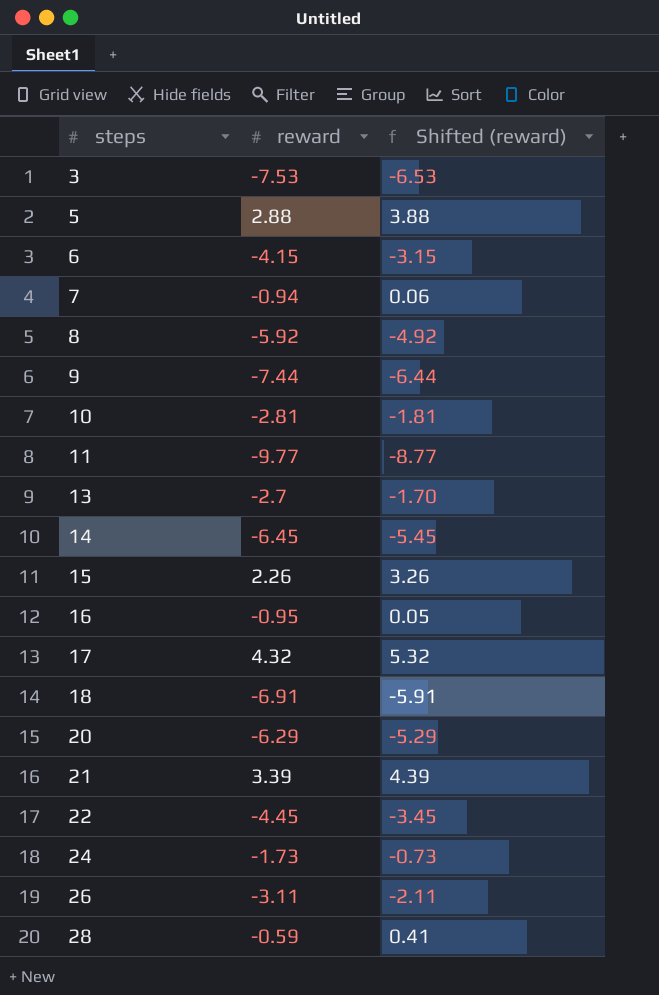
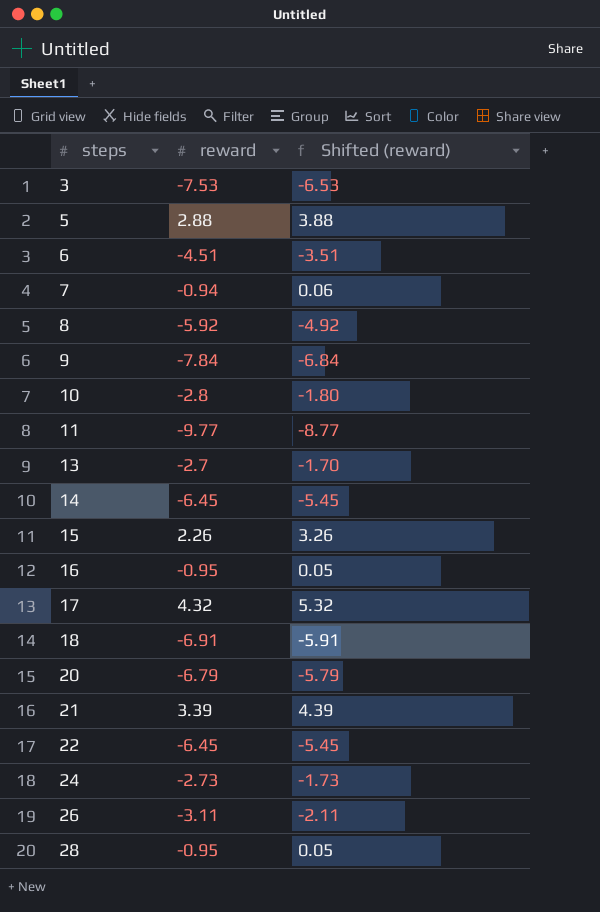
6 | reward: -4.15 -> -4.51
6 | Shifted (reward): -3.15 -> -3.51
9 | reward: -7.44 -> -7.84
9 | Shifted (reward): -6.44 -> -6.84
10 | reward: -2.81 -> -2.8
10 | Shifted (reward): -1.81 -> -1.80
20 | reward: -6.29 -> -6.79
20 | Shifted (reward): -5.29 -> -5.79
22 | reward: -4.45 -> -6.45
22 | Shifted (reward): -3.45 -> -5.45
24 | reward: -1.73 -> -2.73
24 | Shifted (reward): -0.73 -> -1.73
28 | reward: -0.59 -> -0.95
28 | Shifted (reward): 0.41 -> 0.05

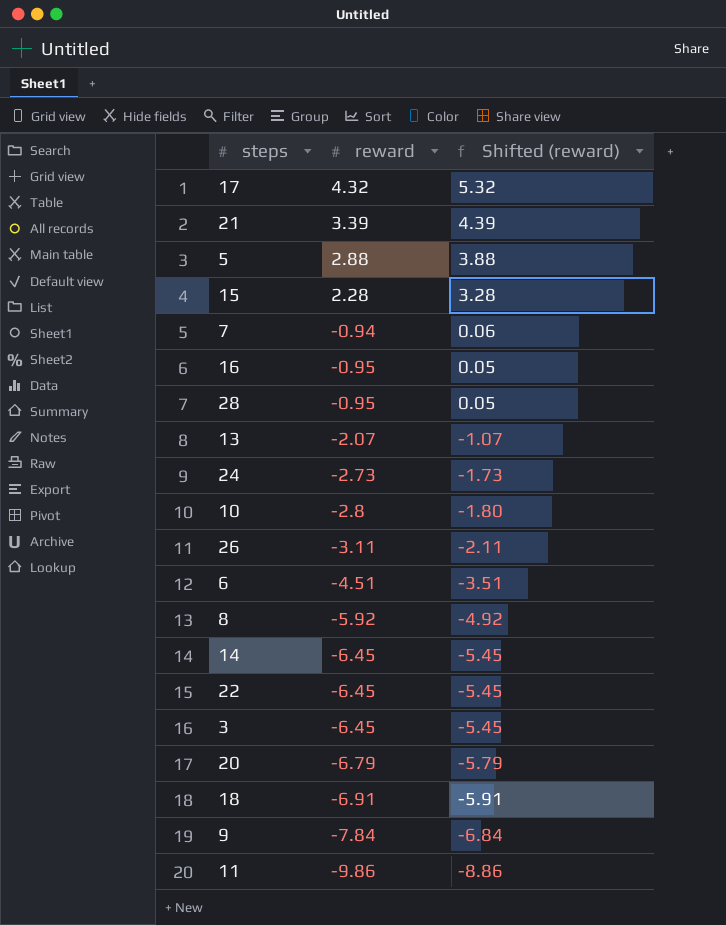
row order: steps ascending -> reward descending
15 | reward: 2.26 -> 2.28
15 | Shifted (reward): 3.26 -> 3.28
13 | reward: -2.7 -> -2.07
13 | Shifted (reward): -1.70 -> -1.07
3 | reward: -7.53 -> -6.45
3 | Shifted (reward): -6.53 -> -5.45
11 | reward: -9.77 -> -9.86
11 | Shifted (reward): -8.77 -> -8.86

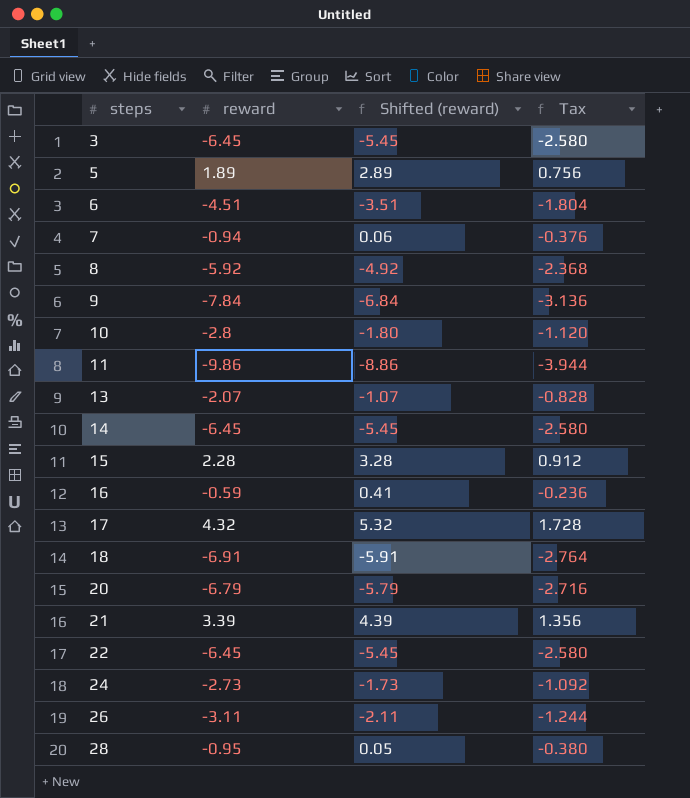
row order: reward descending -> steps ascending
column Tax | formula: none -> [reward] * 0.4
5 | reward: 2.88 -> 1.89
5 | Shifted (reward): 3.88 -> 2.89
16 | reward: -0.95 -> -0.59
16 | Shifted (reward): 0.05 -> 0.41

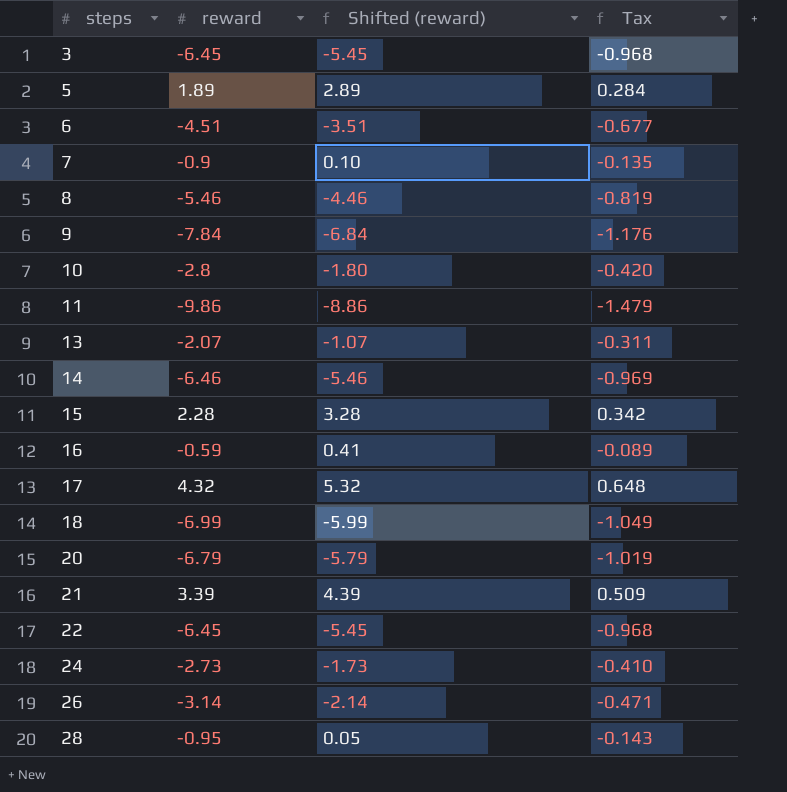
column Tax | formula: [reward] * 0.4 -> [reward] * 0.15
7 | reward: -0.94 -> -0.9
7 | Shifted (reward): 0.06 -> 0.10
8 | reward: -5.92 -> -5.46
8 | Shifted (reward): -4.92 -> -4.46
14 | reward: -6.45 -> -6.46
14 | Shifted (reward): -5.45 -> -5.46
18 | reward: -6.91 -> -6.99
18 | Shifted (reward): -5.91 -> -5.99
26 | reward: -3.11 -> -3.14
26 | Shifted (reward): -2.11 -> -2.14

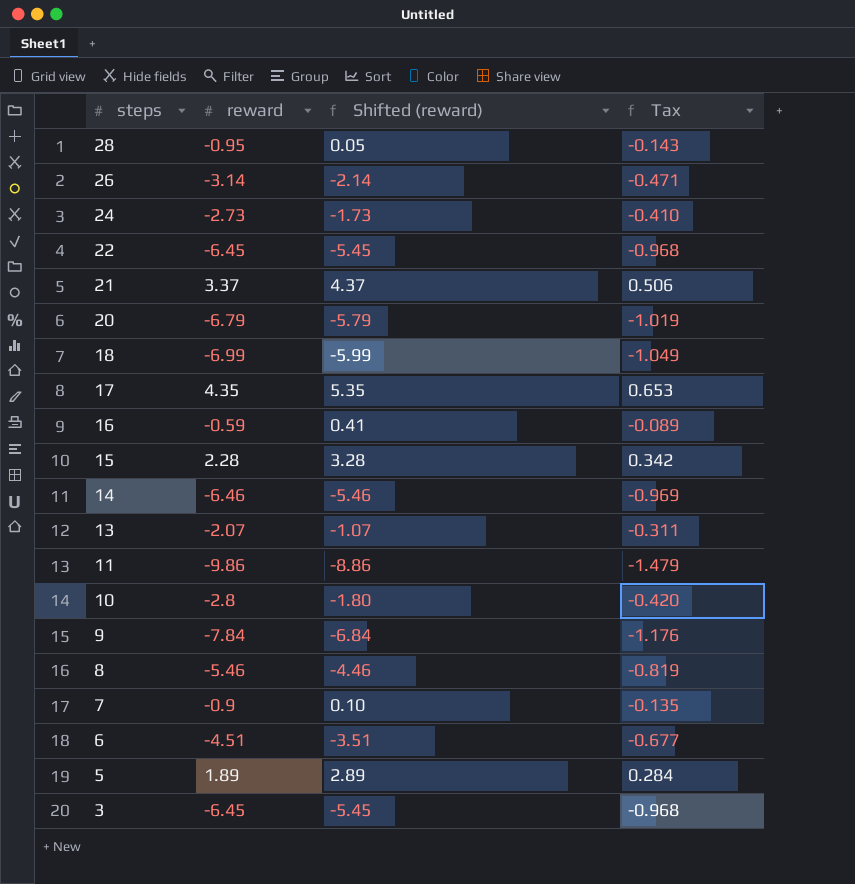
row order: steps ascending -> steps descending
21 | reward: 3.39 -> 3.37
21 | Shifted (reward): 4.39 -> 4.37
21 | Tax: 0.509 -> 0.506
17 | reward: 4.32 -> 4.35
17 | Shifted (reward): 5.32 -> 5.35
17 | Tax: 0.648 -> 0.653

